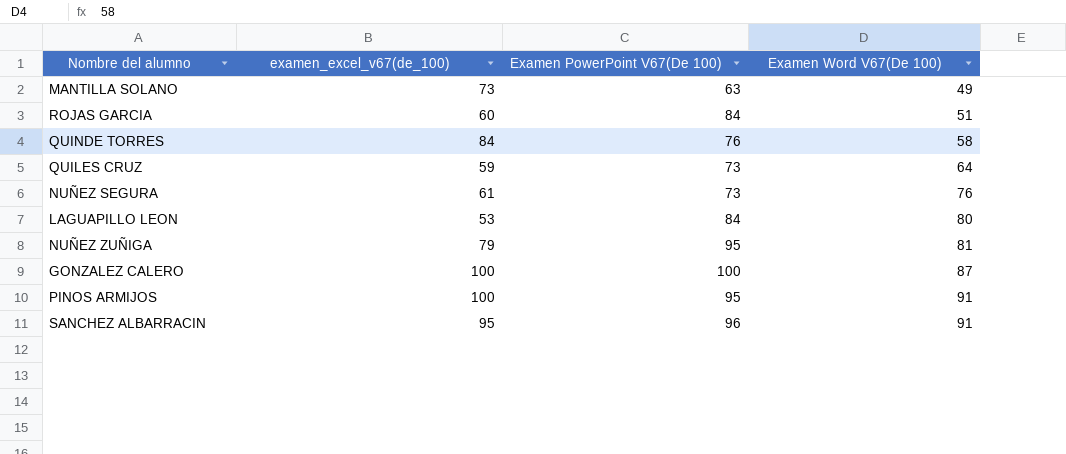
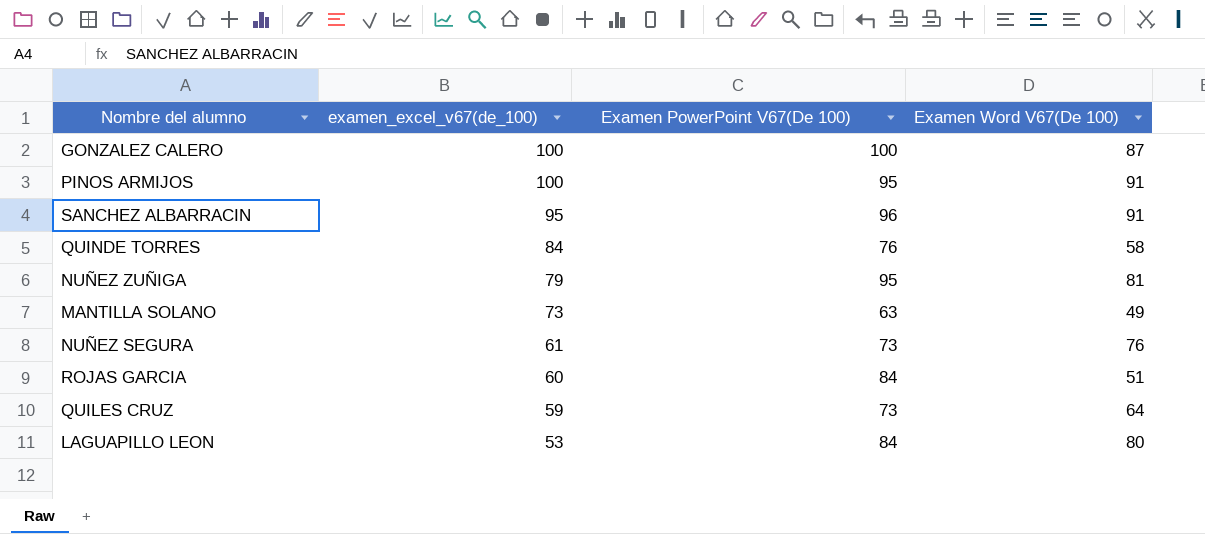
row order: Examen Word V67(De 100) ascending -> examen_excel_v67(de_100) descending

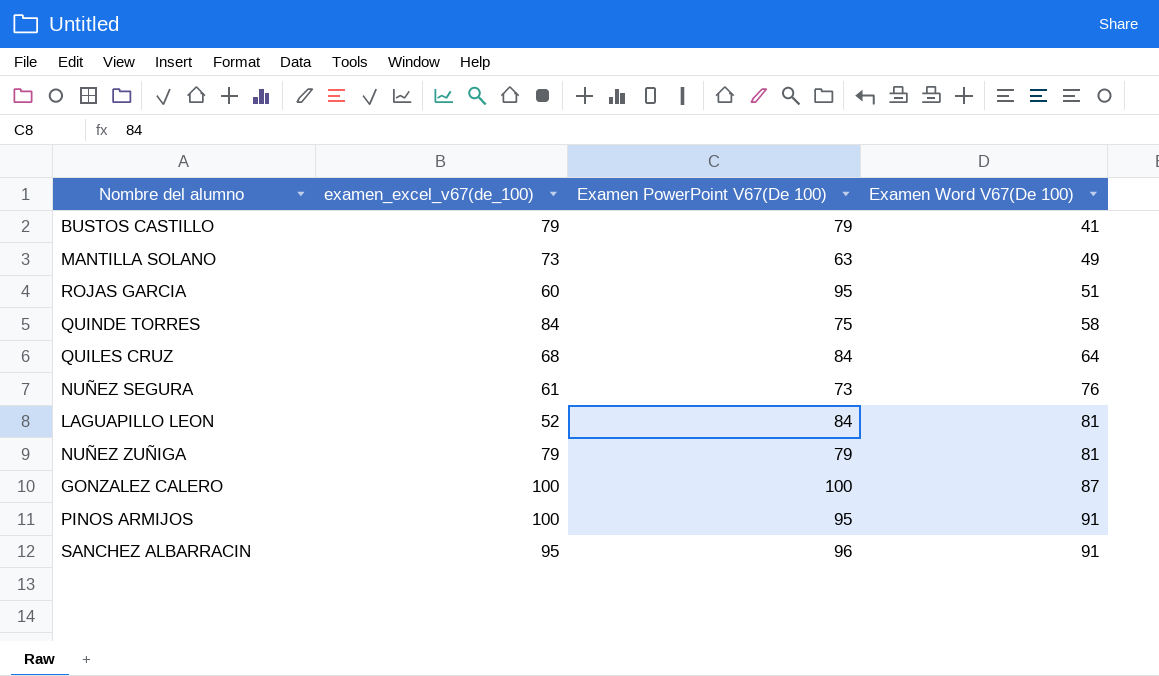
row order: examen_excel_v67(de_100) descending -> Examen Word V67(De 100) ascending
row BUSTOS CASTILLO: none -> 79 | 79 | 41
ROJAS GARCIA | Examen PowerPoint V67(De 100): 84 -> 95
QUINDE TORRES | Examen PowerPoint V67(De 100): 76 -> 75
QUILES CRUZ | examen_excel_v67(de_100): 59 -> 68
QUILES CRUZ | Examen PowerPoint V67(De 100): 73 -> 84
LAGUAPILLO LEON | examen_excel_v67(de_100): 53 -> 52
LAGUAPILLO LEON | Examen Word V67(De 100): 80 -> 81
NUÑEZ ZUÑIGA | Examen PowerPoint V67(De 100): 95 -> 79

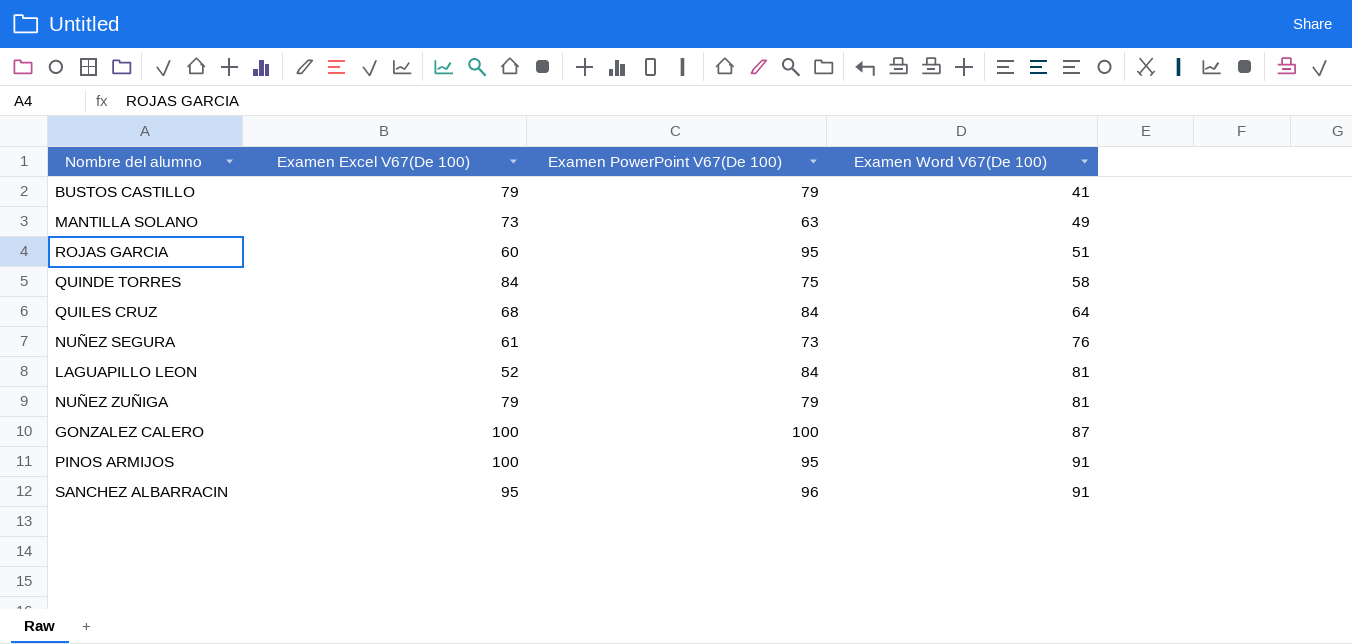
column name: examen_excel_v67(de_100) -> Examen Excel V67(De 100)

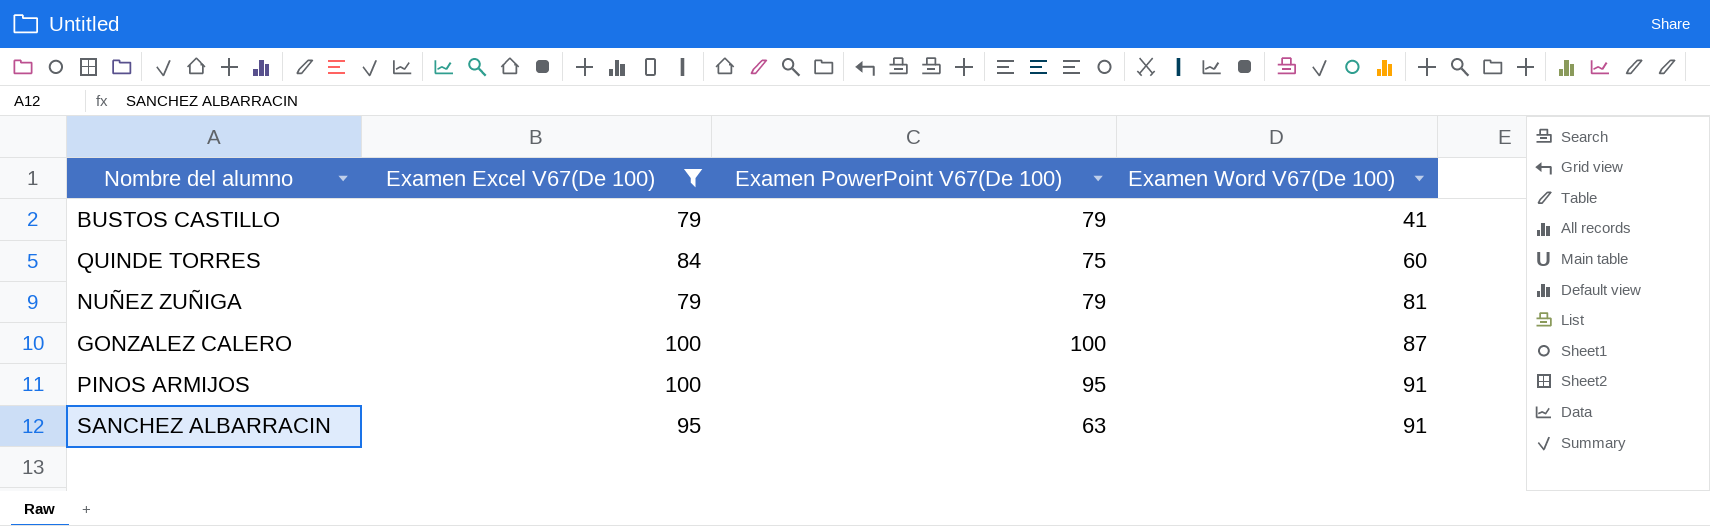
filter: none -> Examen Excel V67(De 100) >= 79
QUINDE TORRES | Examen Word V67(De 100): 58 -> 60
SANCHEZ ALBARRACIN | Examen PowerPoint V67(De 100): 96 -> 63

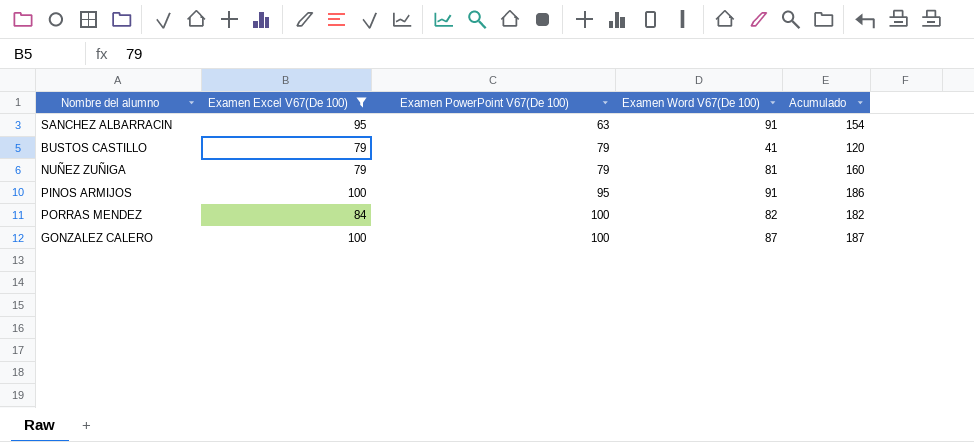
row order: Examen Word V67(De 100) ascending -> Examen PowerPoint V67(De 100) ascending
column Acumulado | formula: none -> [Examen PowerPoint V67(De 100)] + [Examen Word V67(De 100)]
row QUINDE TORRES: 84 | 75 | 60 -> none
row PORRAS MENDEZ: none -> 84 | 100 | 82 | 182

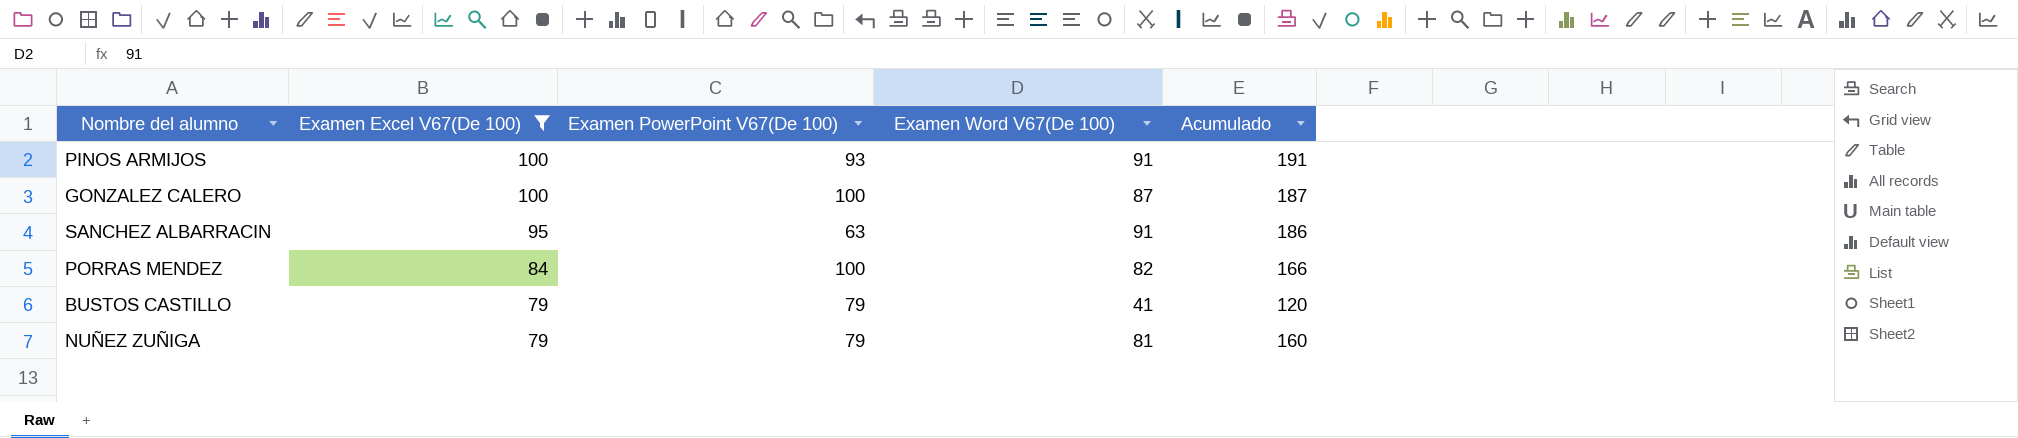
row order: Examen PowerPoint V67(De 100) ascending -> Examen Excel V67(De 100) descending
column Acumulado | formula: [Examen PowerPoint V67(De 100)] + [Examen Word V67(De 100)] -> [Examen Excel V67(De 100)] + [Examen Word V67(De 100)]
PINOS ARMIJOS | Examen PowerPoint V67(De 100): 95 -> 93

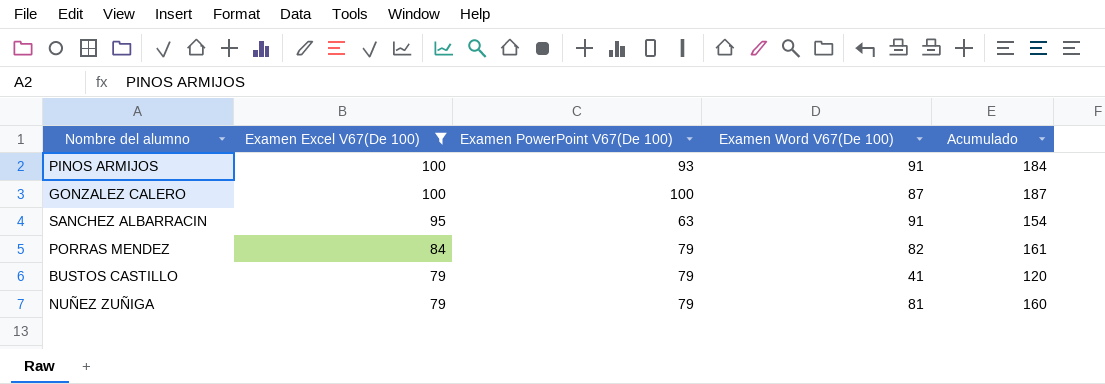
column Acumulado | formula: [Examen Excel V67(De 100)] + [Examen Word V67(De 100)] -> [Examen PowerPoint V67(De 100)] + [Examen Word V67(De 100)]
PORRAS MENDEZ | Examen PowerPoint V67(De 100): 100 -> 79

